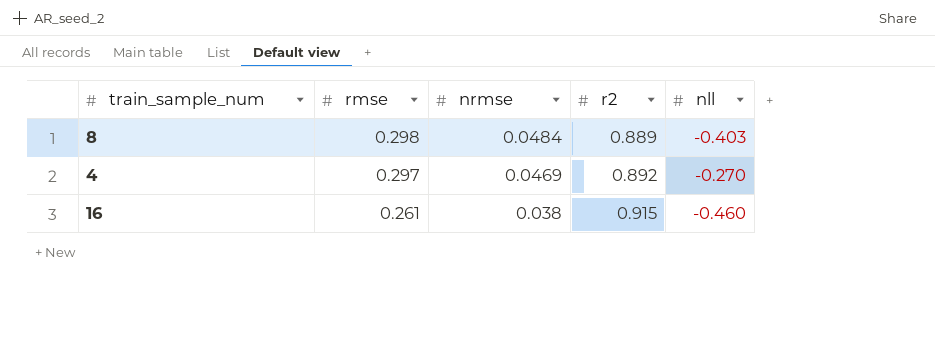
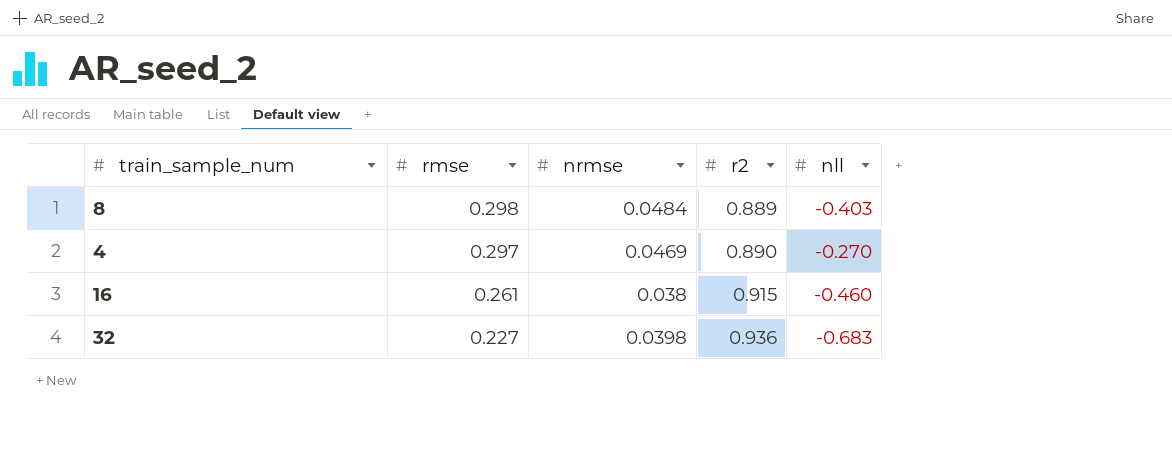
4 | r2: 0.892 -> 0.890
row 32: none -> 0.227 | 0.0398 | 0.936 | -0.683

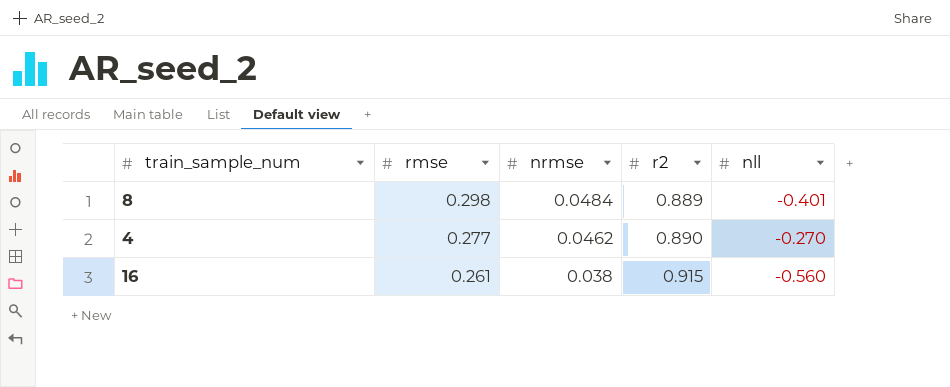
row 32: 0.227 | 0.0398 | 0.936 | -0.683 -> none
8 | nll: -0.403 -> -0.401
4 | rmse: 0.297 -> 0.277
4 | nrmse: 0.0469 -> 0.0462
16 | nll: -0.460 -> -0.560

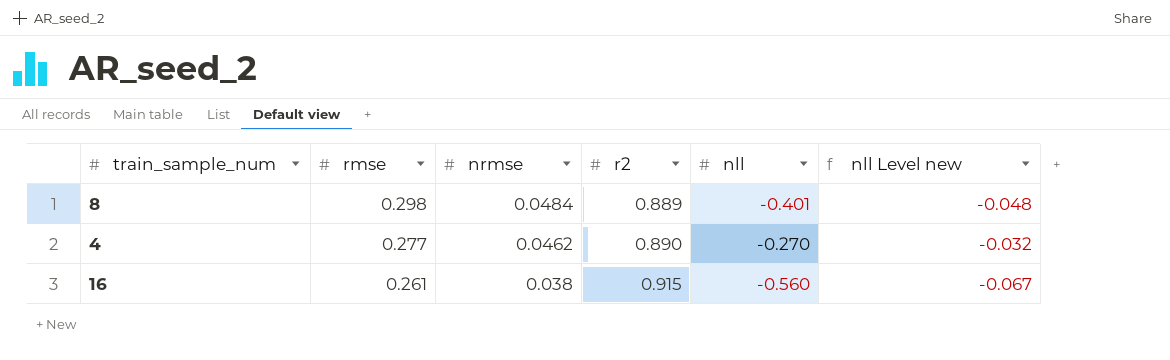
column nll Level new | formula: none -> [nll] * 0.12

